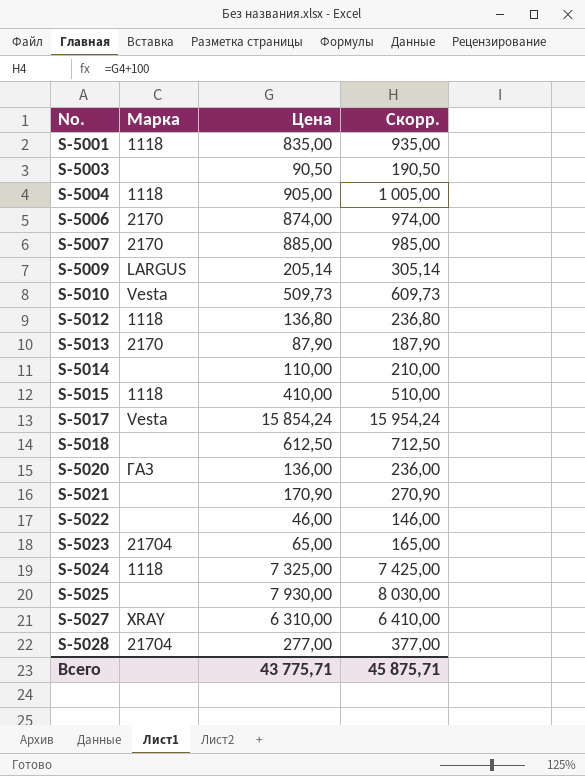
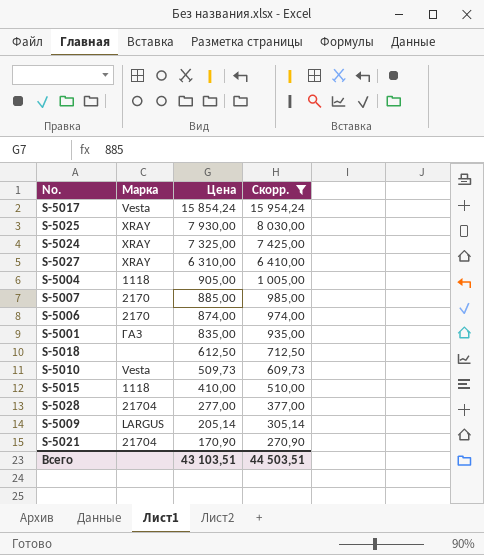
filter: none -> Скорр. >= 270,90
row order: No. ascending -> Цена descending
S-5025 | Марка: none -> XRAY
S-5024 | Марка: 1118 -> XRAY
S-5001 | Марка: 1118 -> ГАЗ
S-5021 | Марка: none -> 21704
Всего | Цена: 43 775,71 -> 43 103,51
Всего | Скорр.: 45 875,71 -> 44 503,51

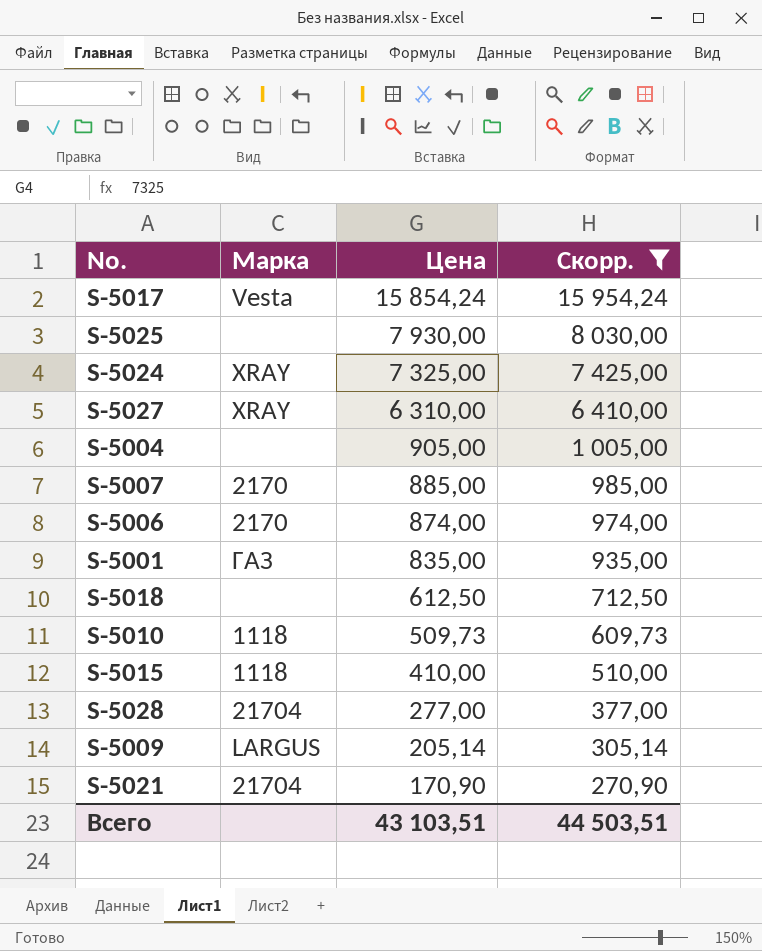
S-5025 | Марка: XRAY -> none
S-5004 | Марка: 1118 -> none
S-5010 | Марка: Vesta -> 1118

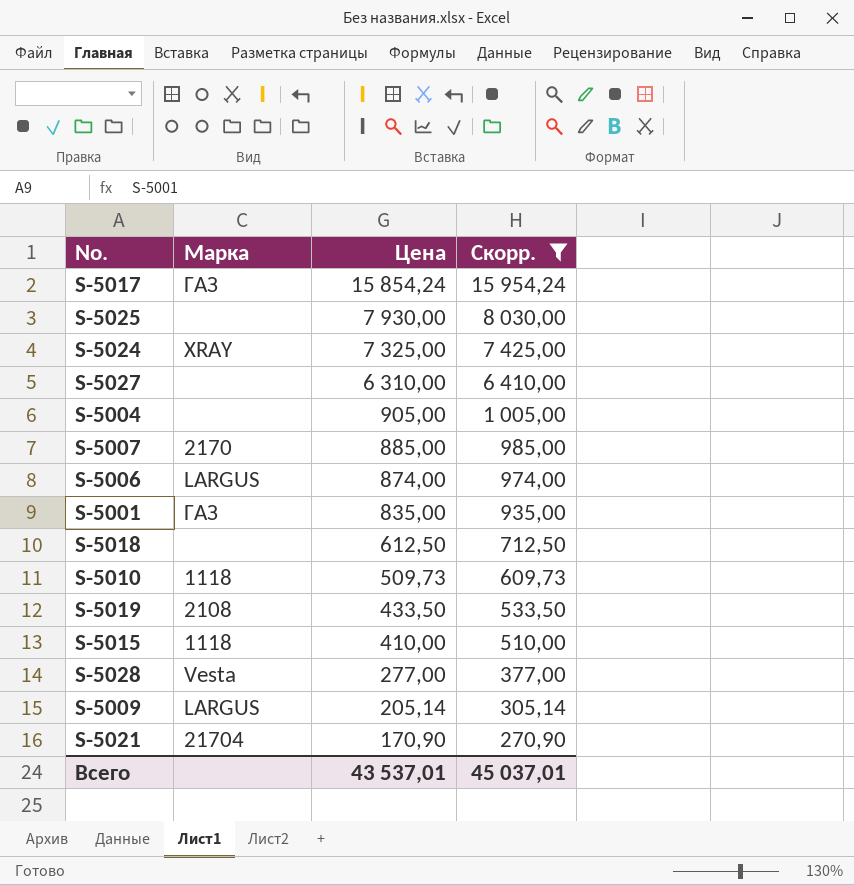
S-5017 | Марка: Vesta -> ГАЗ
S-5027 | Марка: XRAY -> none
S-5006 | Марка: 2170 -> LARGUS
row S-5019: none -> 2108 | 433,50 | 533,50
S-5028 | Марка: 21704 -> Vesta
Всего | Цена: 43 103,51 -> 43 537,01
Всего | Скорр.: 44 503,51 -> 45 037,01

